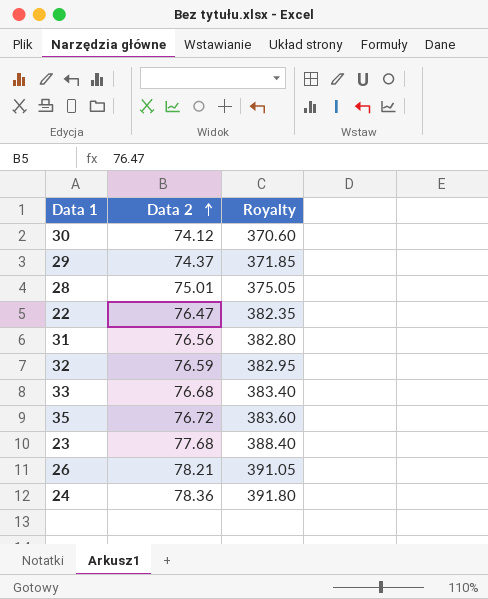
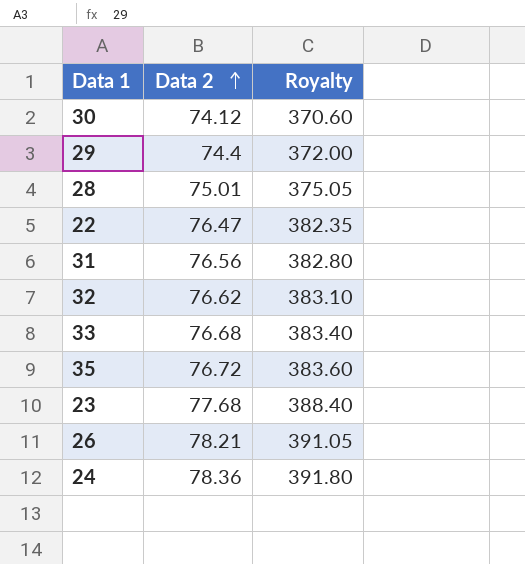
29 | Data 2: 74.37 -> 74.4
29 | Royalty: 371.85 -> 372.00
32 | Data 2: 76.59 -> 76.62
32 | Royalty: 382.95 -> 383.10

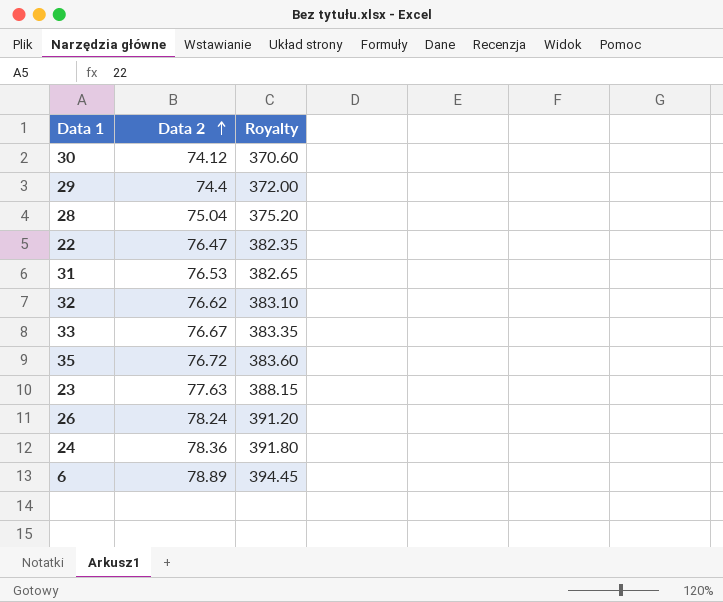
28 | Data 2: 75.01 -> 75.04
28 | Royalty: 375.05 -> 375.20
31 | Data 2: 76.56 -> 76.53
31 | Royalty: 382.80 -> 382.65
33 | Data 2: 76.68 -> 76.67
33 | Royalty: 383.40 -> 383.35
23 | Data 2: 77.68 -> 77.63
23 | Royalty: 388.40 -> 388.15
26 | Data 2: 78.21 -> 78.24
26 | Royalty: 391.05 -> 391.20
row 6: none -> 78.89 | 394.45

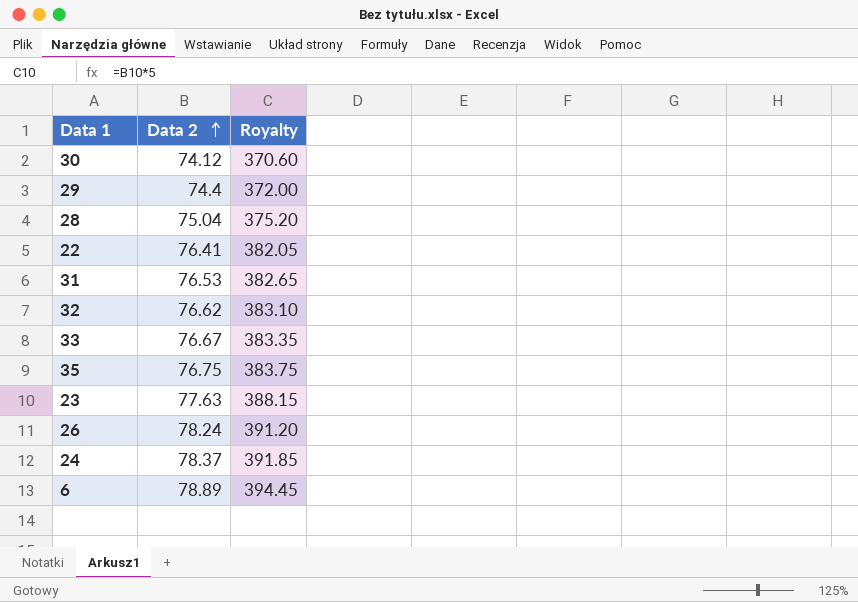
22 | Data 2: 76.47 -> 76.41
22 | Royalty: 382.35 -> 382.05
35 | Data 2: 76.72 -> 76.75
35 | Royalty: 383.60 -> 383.75
24 | Data 2: 78.36 -> 78.37
24 | Royalty: 391.80 -> 391.85

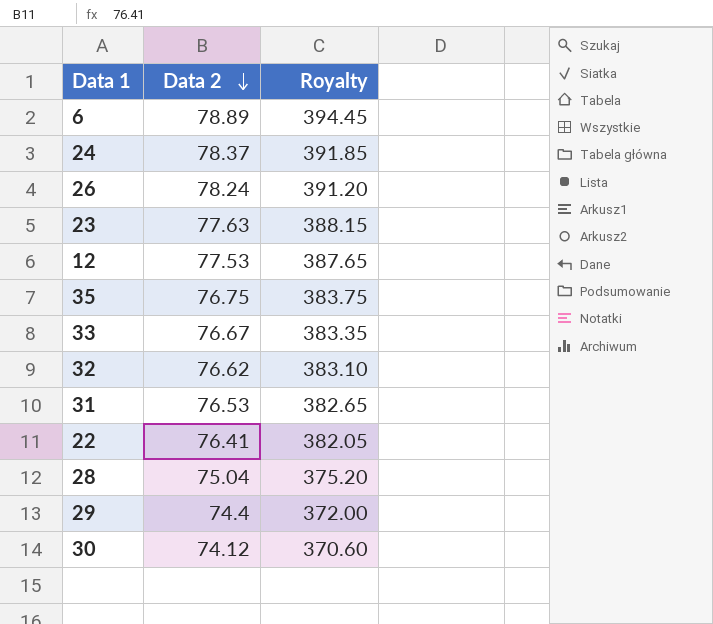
row order: Data 2 ascending -> Data 2 descending
row 12: none -> 77.53 | 387.65

